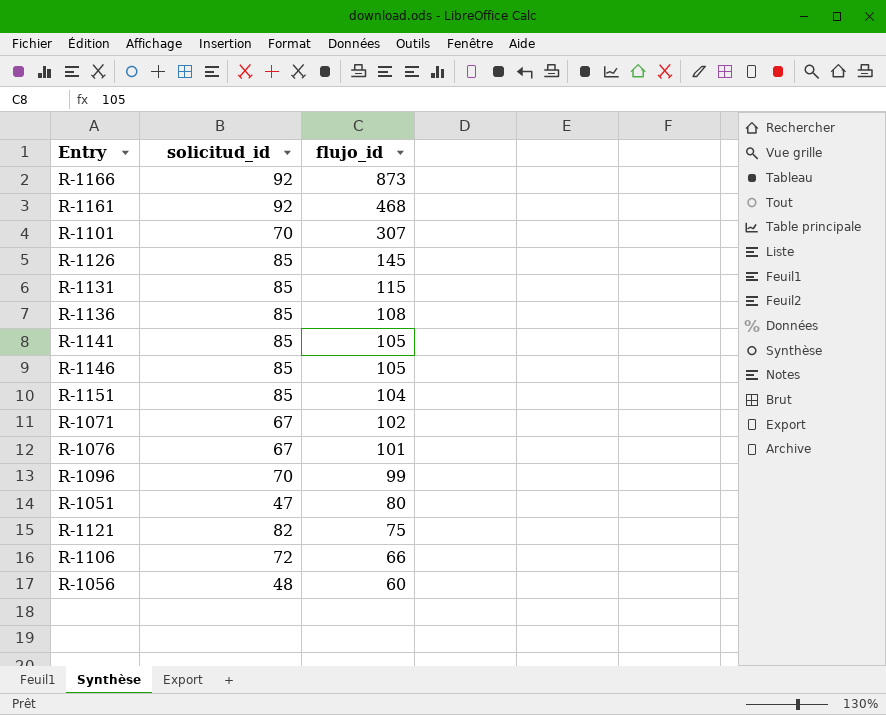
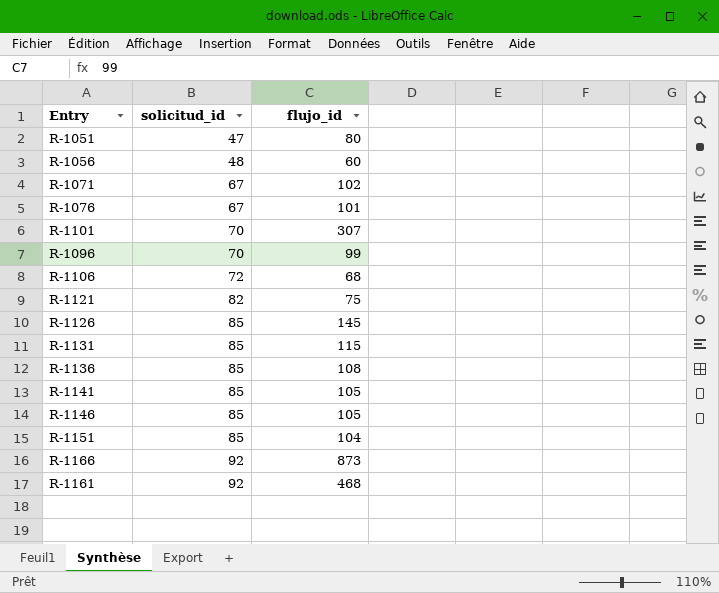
row order: flujo_id descending -> solicitud_id ascending
R-1106 | flujo_id: 66 -> 68

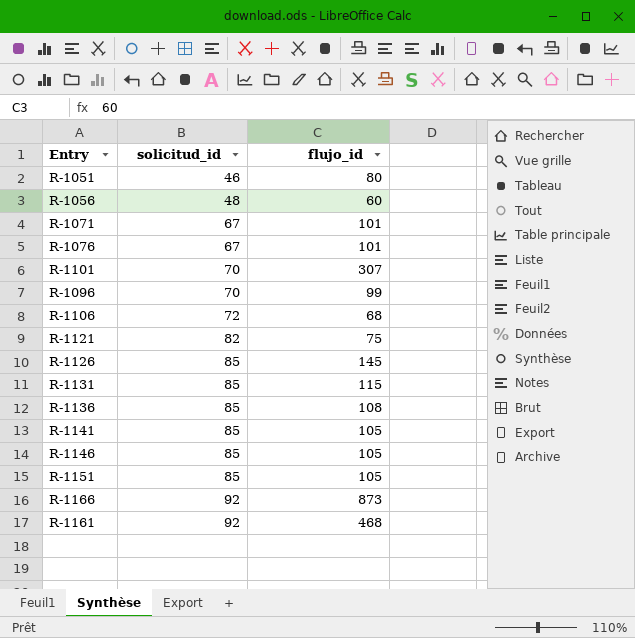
R-1051 | solicitud_id: 47 -> 46
R-1071 | flujo_id: 102 -> 101
R-1151 | flujo_id: 104 -> 105

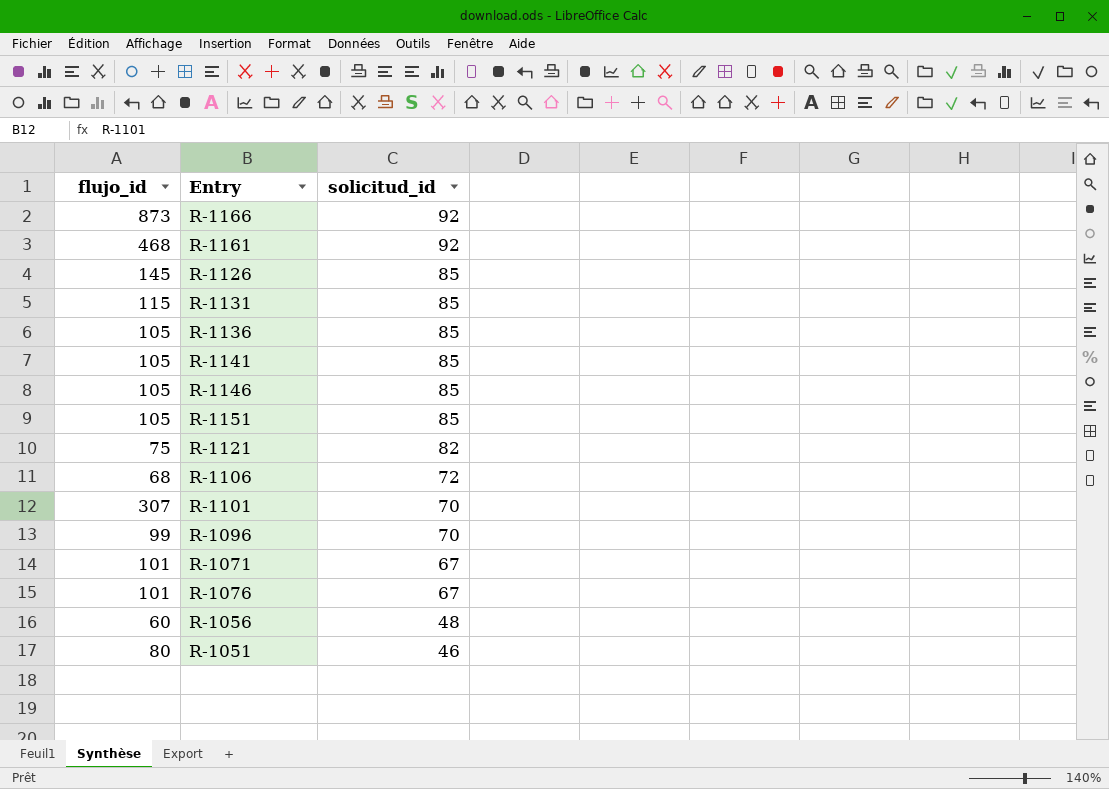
row order: solicitud_id ascending -> solicitud_id descending
column flujo_id | position: 3 -> 1
R-1136 | flujo_id: 108 -> 105

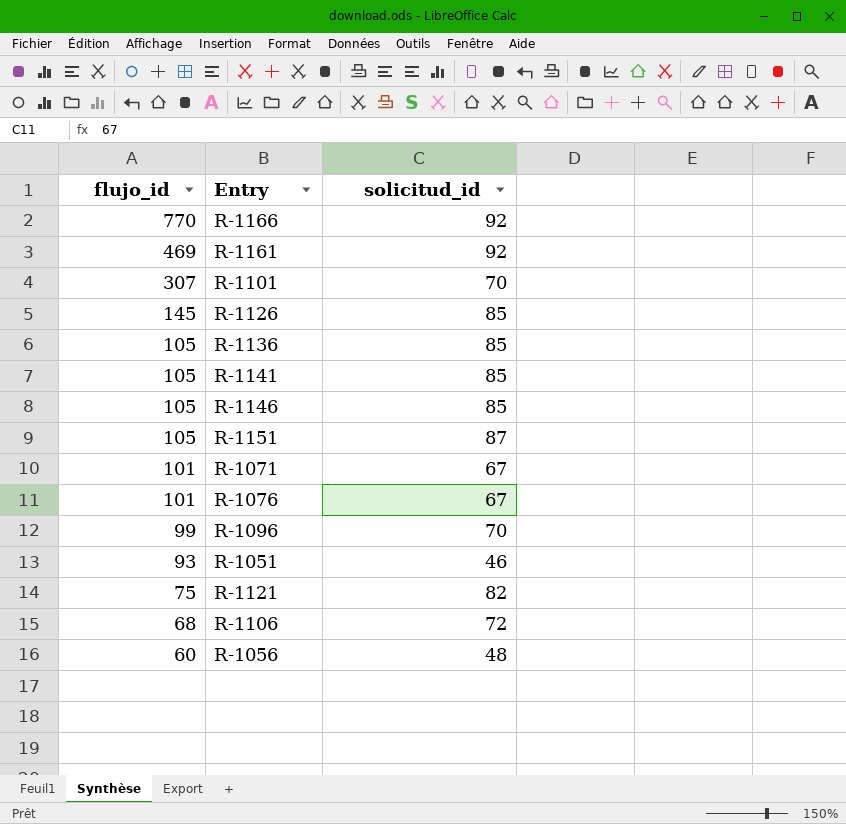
row order: solicitud_id descending -> flujo_id descending
row R-1131: 115 | 85 -> none
R-1166 | flujo_id: 873 -> 770
R-1161 | flujo_id: 468 -> 469
R-1151 | solicitud_id: 85 -> 87
R-1051 | flujo_id: 80 -> 93

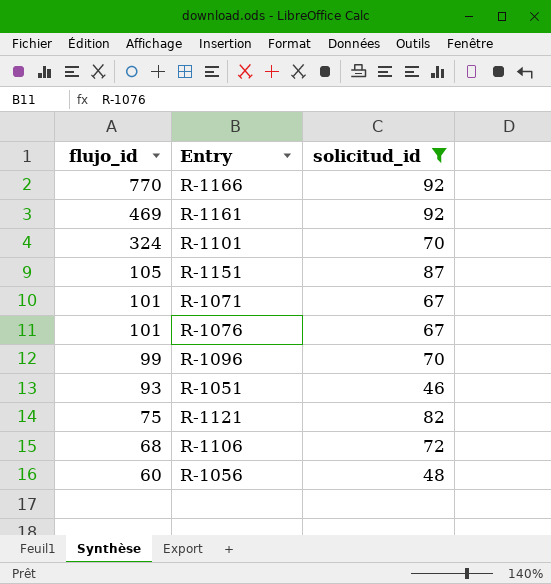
filter: none -> solicitud_id != 85
R-1101 | flujo_id: 307 -> 324

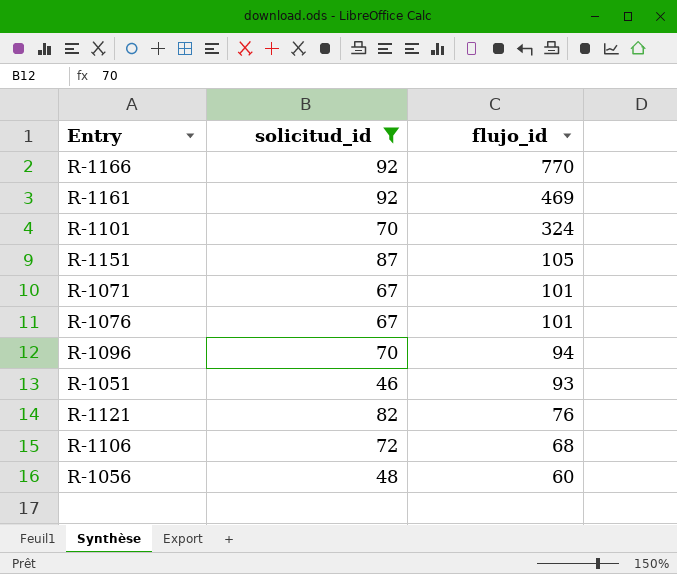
column flujo_id | position: 1 -> 3
R-1096 | flujo_id: 99 -> 94
R-1121 | flujo_id: 75 -> 76

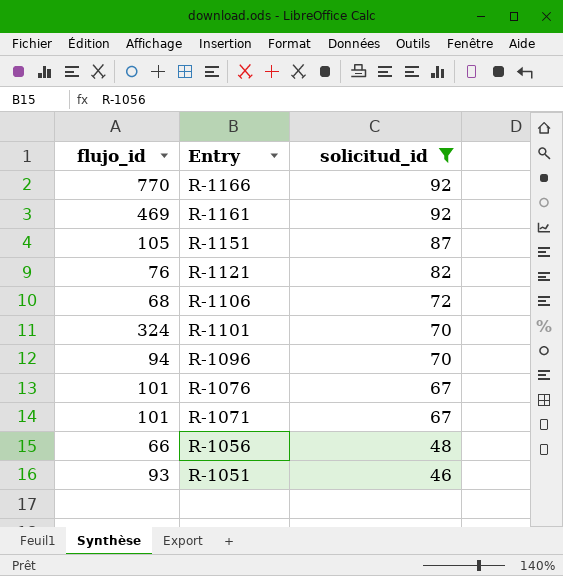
row order: flujo_id descending -> Entry descending
column flujo_id | position: 3 -> 1
R-1056 | flujo_id: 60 -> 66

